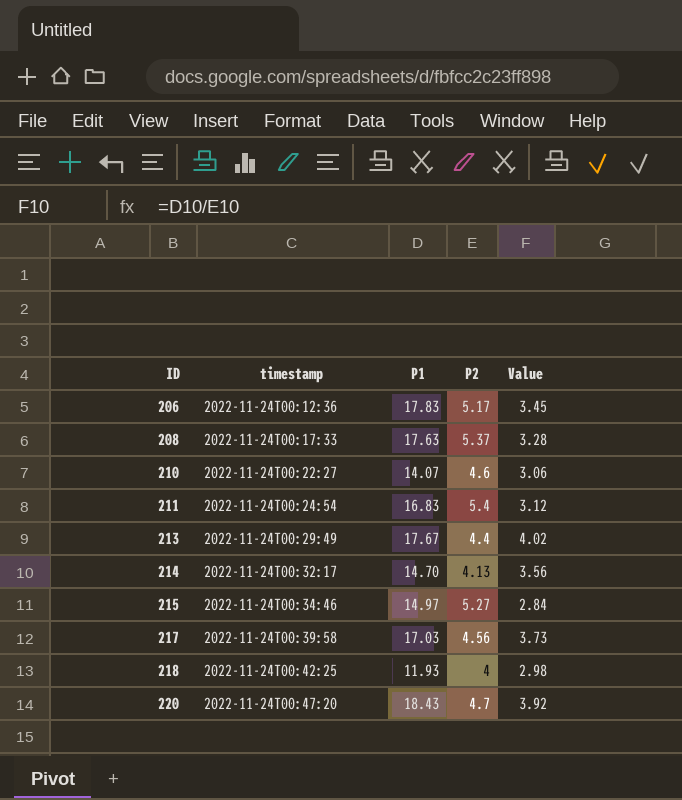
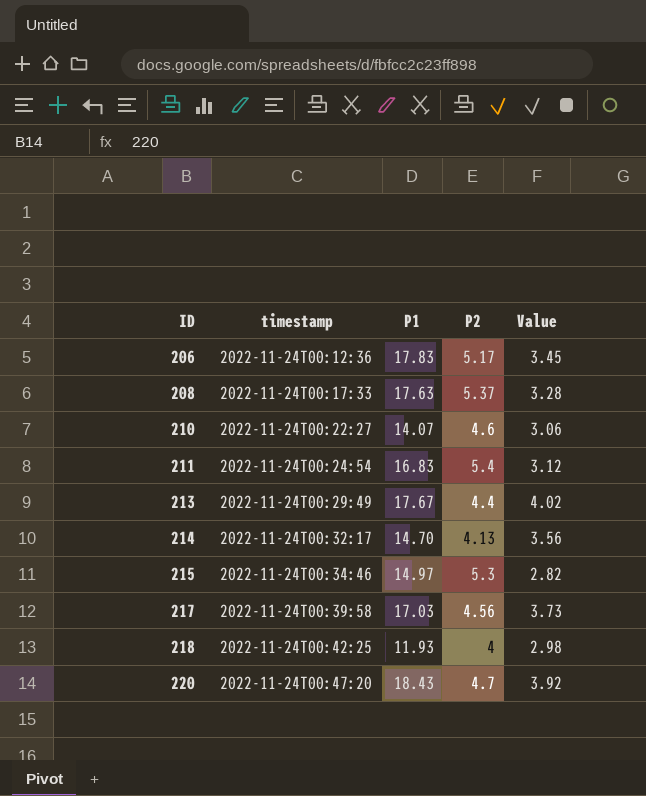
215 | P2: 5.27 -> 5.3
215 | Value: 2.84 -> 2.82

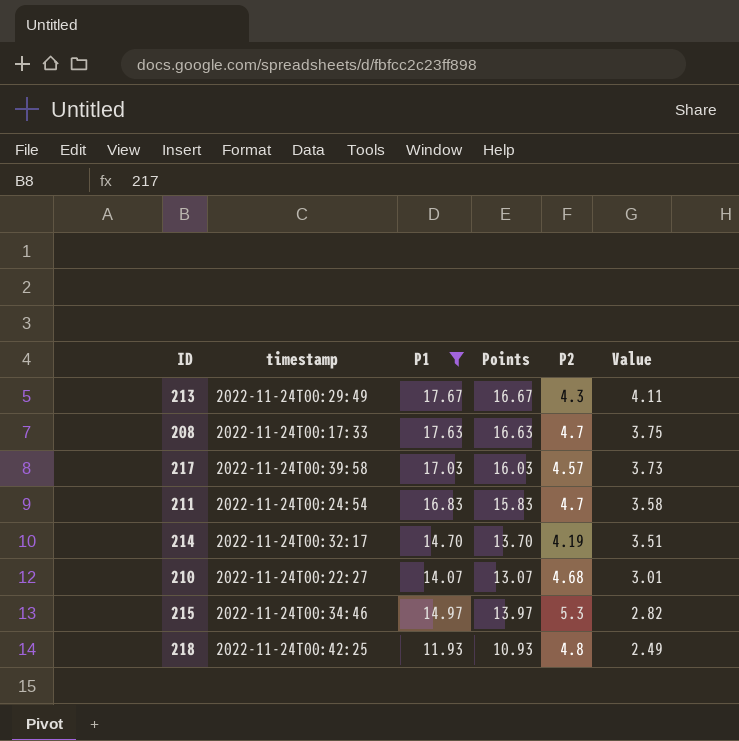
filter: none -> P1 <= 17.67
row order: ID ascending -> Value descending
column Points | formula: none -> [P1] - 1
213 | P2: 4.4 -> 4.3
213 | Value: 4.02 -> 4.11
208 | P2: 5.37 -> 4.7
208 | Value: 3.28 -> 3.75
217 | P2: 4.56 -> 4.57
211 | P2: 5.4 -> 4.7
211 | Value: 3.12 -> 3.58
214 | P2: 4.13 -> 4.19
214 | Value: 3.56 -> 3.51
210 | P2: 4.6 -> 4.68
210 | Value: 3.06 -> 3.01
218 | P2: 4 -> 4.8
218 | Value: 2.98 -> 2.49

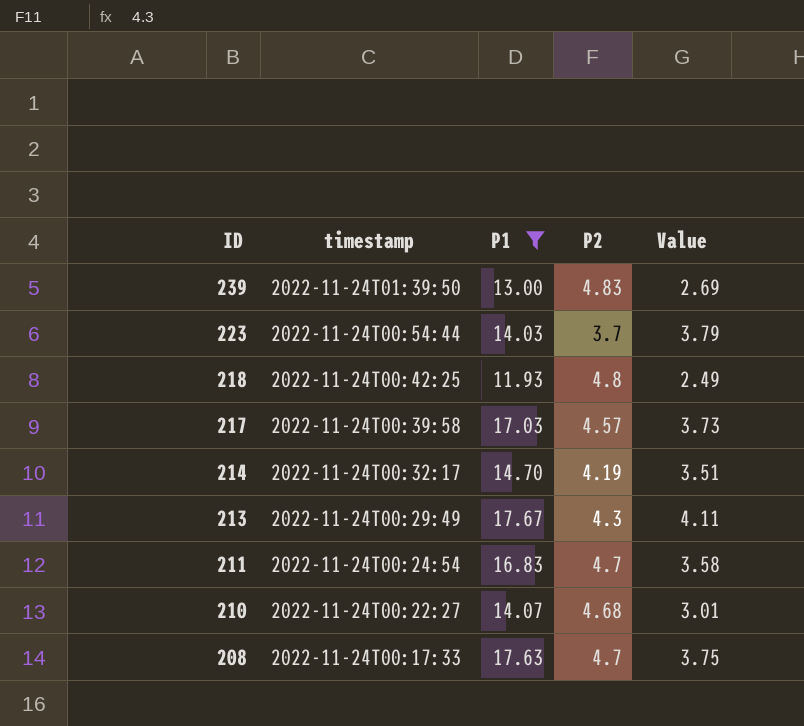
row order: Value descending -> ID descending
column Points | formula: [P1] - 1 -> none
row 215: 2022-11-24T00:34:46 | 14.97 | 13.97 | 5.3 | 2.82 -> none
row 239: none -> 2022-11-24T01:39:50 | 13.00 | 4.83 | 2.69
row 223: none -> 2022-11-24T00:54:44 | 14.03 | 3.7 | 3.79

